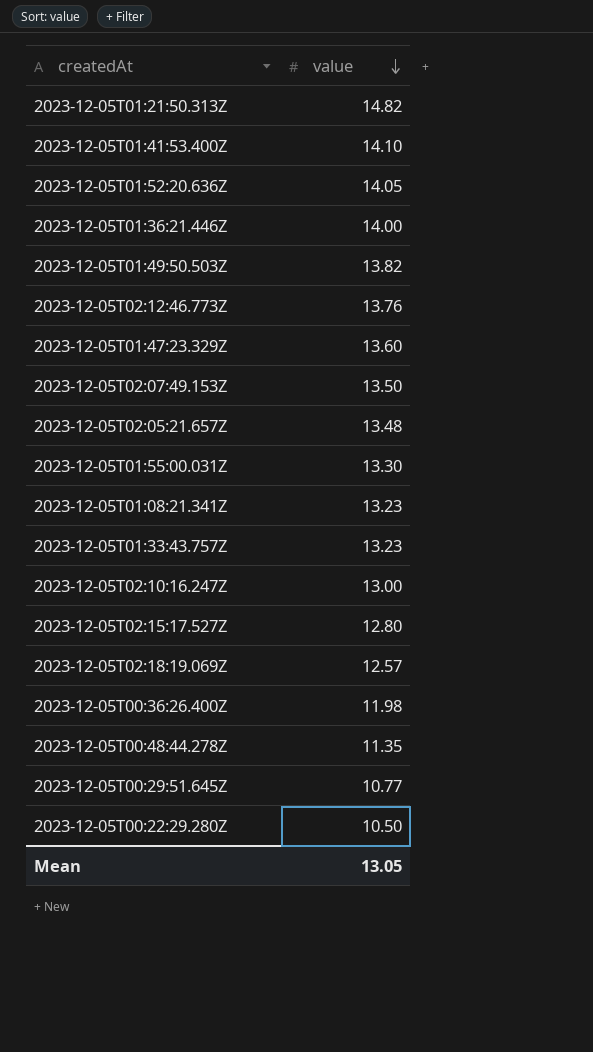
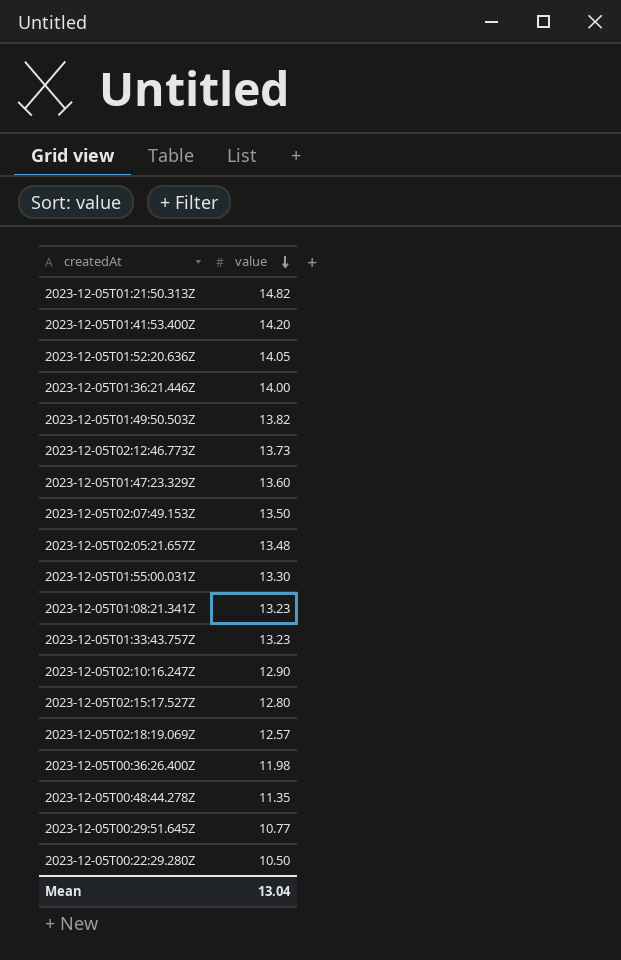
2023-12-05T01:41:53.400Z | value: 14.10 -> 14.20
2023-12-05T02:12:46.773Z | value: 13.76 -> 13.73
2023-12-05T02:10:16.247Z | value: 13.00 -> 12.90
Mean | value: 13.05 -> 13.04

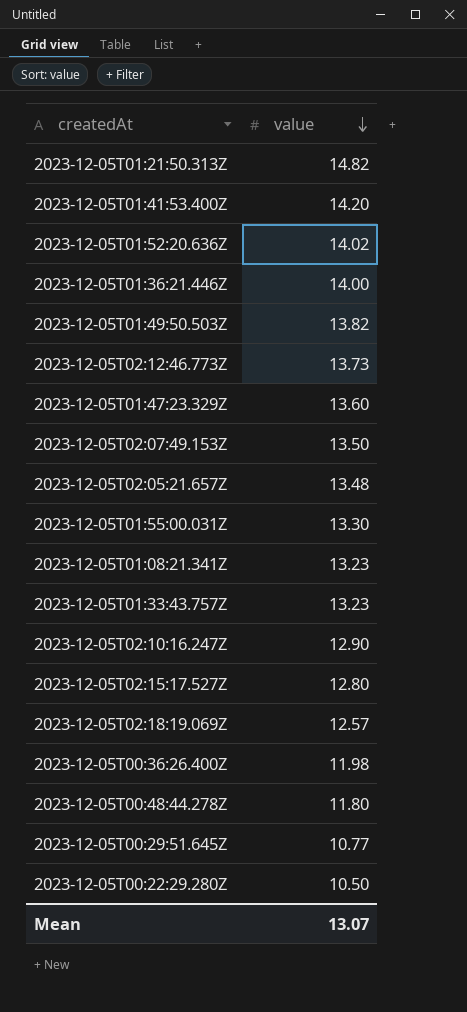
2023-12-05T01:52:20.636Z | value: 14.05 -> 14.02
2023-12-05T00:48:44.278Z | value: 11.35 -> 11.80
Mean | value: 13.04 -> 13.07

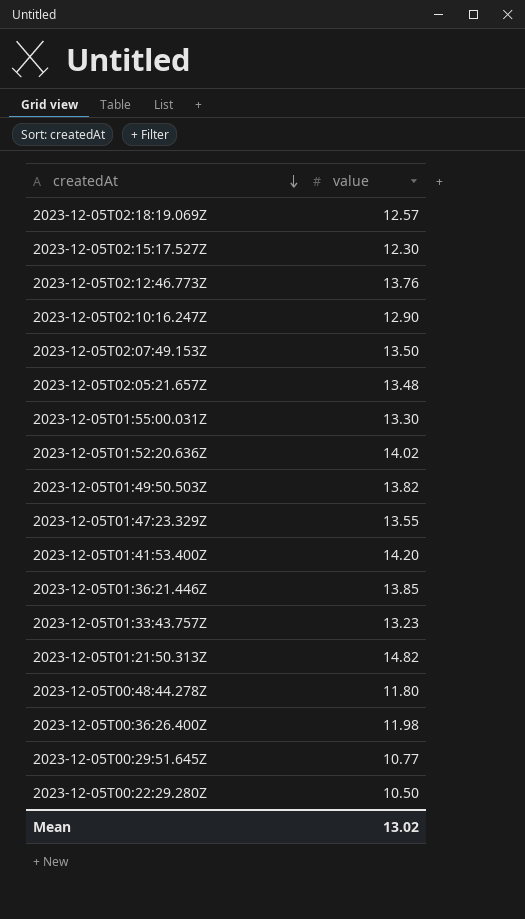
row order: value descending -> createdAt descending
row 2023-12-05T01:08:21.341Z: 13.23 -> none
2023-12-05T02:15:17.527Z | value: 12.80 -> 12.30
2023-12-05T02:12:46.773Z | value: 13.73 -> 13.76
2023-12-05T01:47:23.329Z | value: 13.60 -> 13.55
2023-12-05T01:36:21.446Z | value: 14.00 -> 13.85
Mean | value: 13.07 -> 13.02

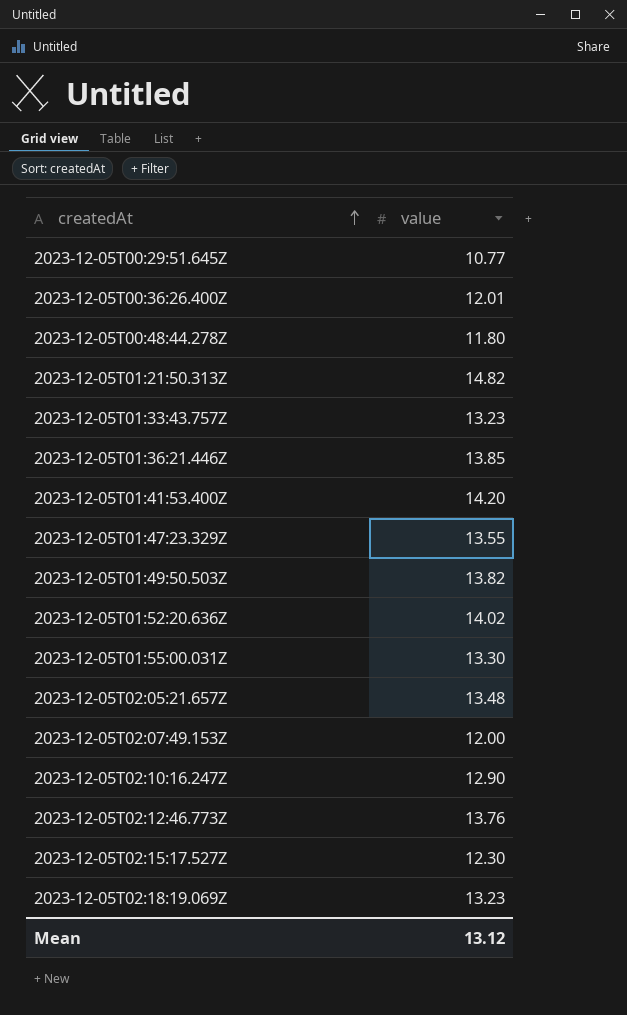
row order: createdAt descending -> createdAt ascending
row 2023-12-05T00:22:29.280Z: 10.50 -> none
2023-12-05T00:36:26.400Z | value: 11.98 -> 12.01
2023-12-05T02:07:49.153Z | value: 13.50 -> 12.00
2023-12-05T02:18:19.069Z | value: 12.57 -> 13.23
Mean | value: 13.02 -> 13.12

